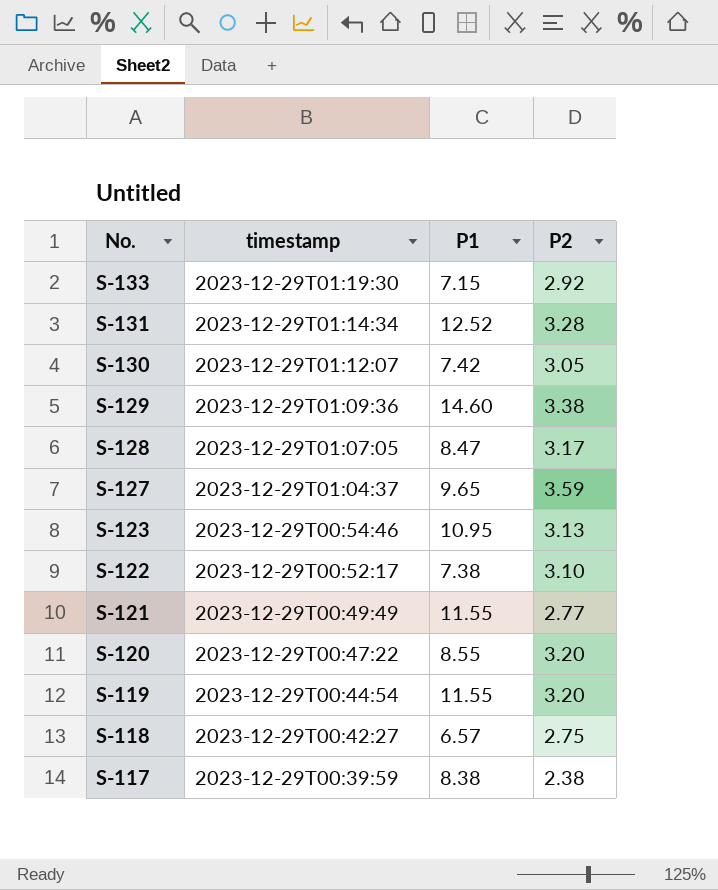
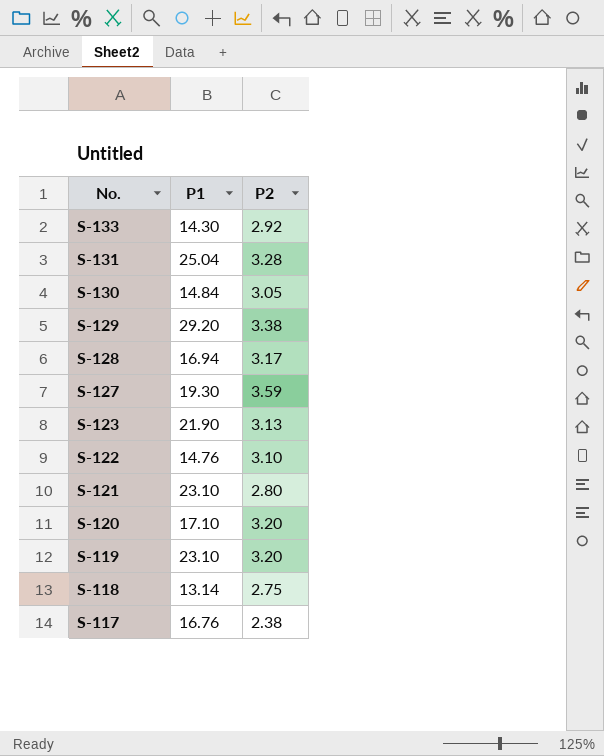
column timestamp | position: 2 -> none
S-133 | P1: 7.15 -> 14.30
S-131 | P1: 12.52 -> 25.04
S-130 | P1: 7.42 -> 14.84
S-129 | P1: 14.60 -> 29.20
S-128 | P1: 8.47 -> 16.94
S-127 | P1: 9.65 -> 19.30
S-123 | P1: 10.95 -> 21.90
S-122 | P1: 7.38 -> 14.76
S-121 | P1: 11.55 -> 23.10
S-121 | P2: 2.77 -> 2.80
S-120 | P1: 8.55 -> 17.10
S-119 | P1: 11.55 -> 23.10
S-118 | P1: 6.57 -> 13.14
S-117 | P1: 8.38 -> 16.76

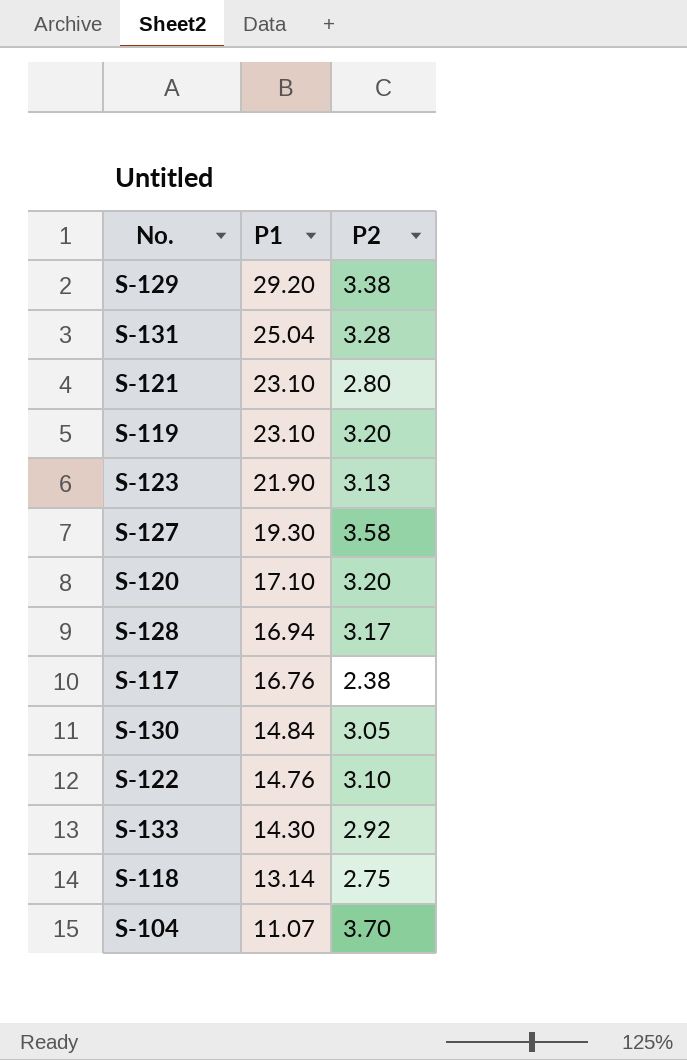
row order: No. descending -> P1 descending
S-127 | P2: 3.59 -> 3.58
row S-104: none -> 11.07 | 3.70

